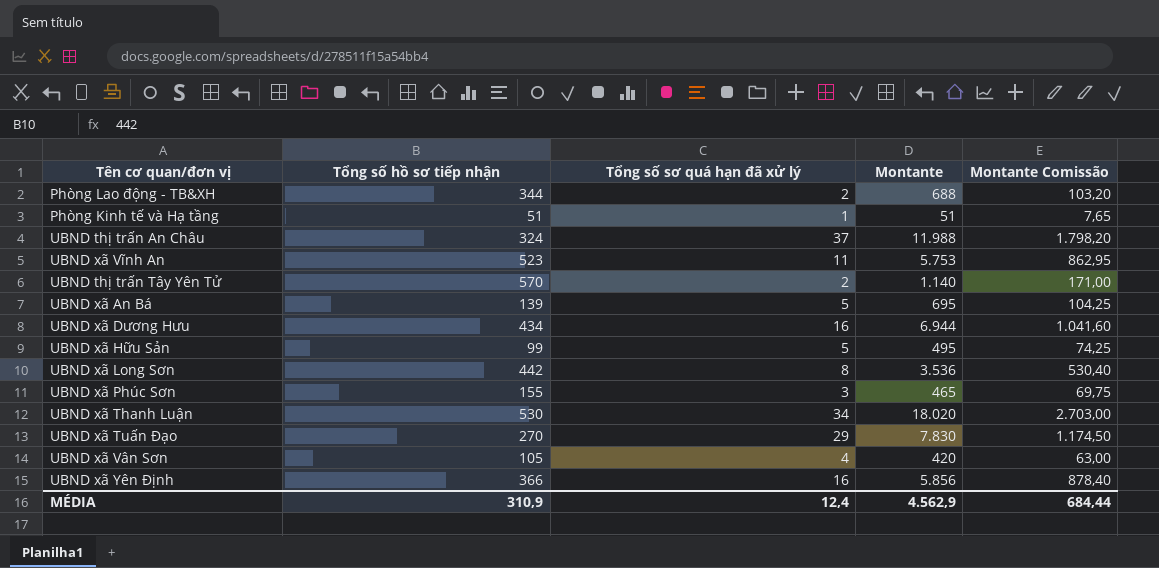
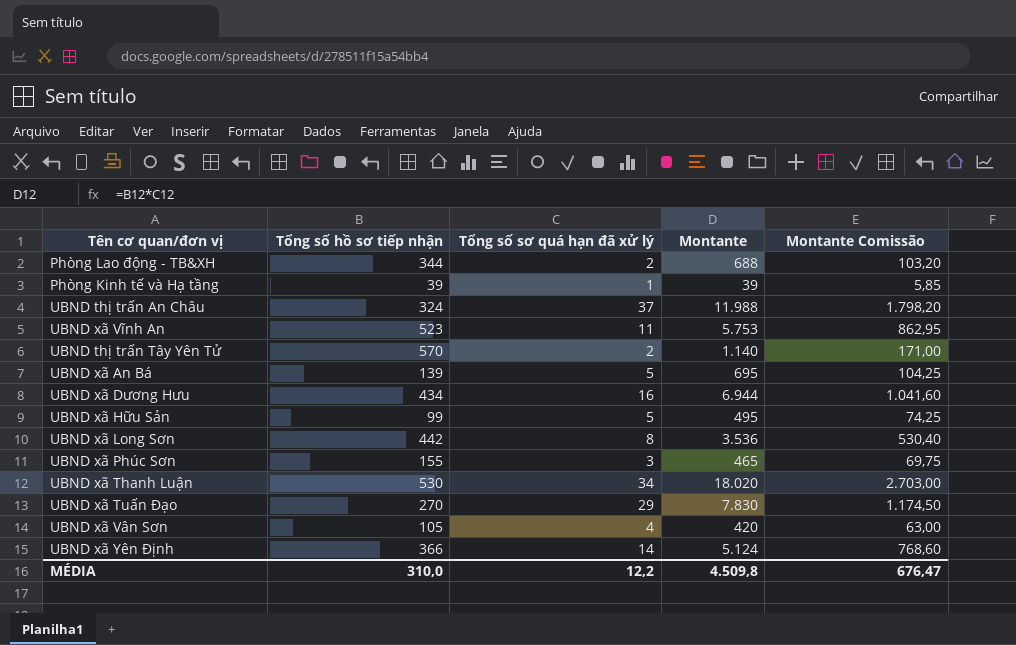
Phòng Kinh tế và Hạ tầng | Tổng số hồ sơ tiếp nhận: 51 -> 39
Phòng Kinh tế và Hạ tầng | Montante: 51 -> 39
Phòng Kinh tế và Hạ tầng | Montante Comissão: 7,65 -> 5,85
UBND xã Yên Định | Tổng số sơ quá hạn đã xử lý: 16 -> 14
UBND xã Yên Định | Montante: 5.856 -> 5.124
UBND xã Yên Định | Montante Comissão: 878,40 -> 768,60
MÉDIA | Tổng số hồ sơ tiếp nhận: 310,9 -> 310,0
MÉDIA | Tổng số sơ quá hạn đã xử lý: 12,4 -> 12,2
MÉDIA | Montante: 4.562,9 -> 4.509,8
MÉDIA | Montante Comissão: 684,44 -> 676,47

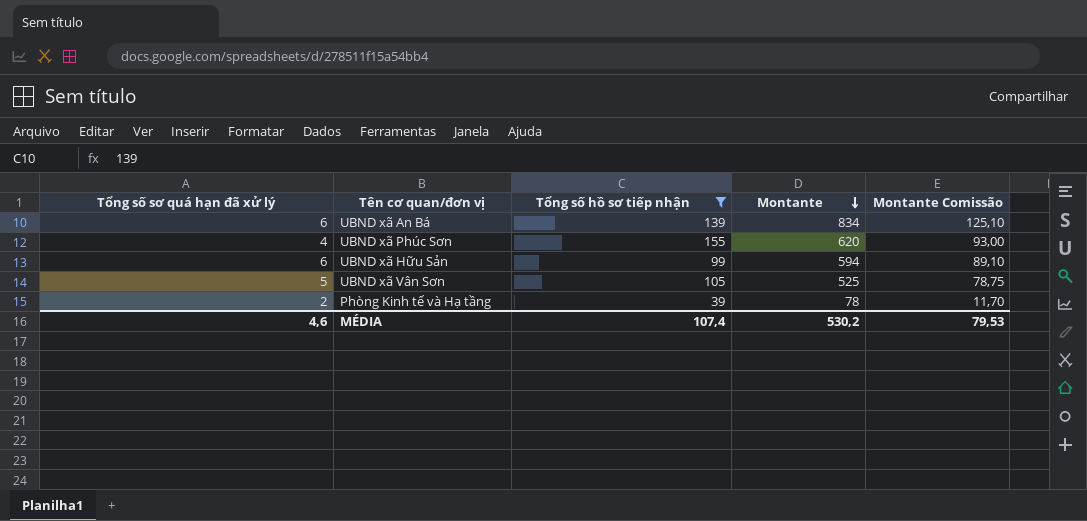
filter: none -> Tổng số hồ sơ tiếp nhận <= 155
row order: none -> Montante descending
column Tổng số sơ quá hạn đã xử lý | position: 3 -> 1
UBND xã An Bá | Tổng số sơ quá hạn đã xử lý: 5 -> 6
UBND xã An Bá | Montante: 695 -> 834
UBND xã An Bá | Montante Comissão: 104,25 -> 125,10
UBND xã Phúc Sơn | Tổng số sơ quá hạn đã xử lý: 3 -> 4
UBND xã Phúc Sơn | Montante: 465 -> 620
UBND xã Phúc Sơn | Montante Comissão: 69,75 -> 93,00
UBND xã Hữu Sản | Tổng số sơ quá hạn đã xử lý: 5 -> 6
UBND xã Hữu Sản | Montante: 495 -> 594
UBND xã Hữu Sản | Montante Comissão: 74,25 -> 89,10
UBND xã Vân Sơn | Tổng số sơ quá hạn đã xử lý: 4 -> 5
UBND xã Vân Sơn | Montante: 420 -> 525
UBND xã Vân Sơn | Montante Comissão: 63,00 -> 78,75
Phòng Kinh tế và Hạ tầng | Tổng số sơ quá hạn đã xử lý: 1 -> 2
Phòng Kinh tế và Hạ tầng | Montante: 39 -> 78
Phòng Kinh tế và Hạ tầng | Montante Comissão: 5,85 -> 11,70
MÉDIA | Tổng số sơ quá hạn đã xử lý: 12,2 -> 4,6
MÉDIA | Tổng số hồ sơ tiếp nhận: 310,0 -> 107,4
MÉDIA | Montante: 4.509,8 -> 530,2
MÉDIA | Montante Comissão: 676,47 -> 79,53

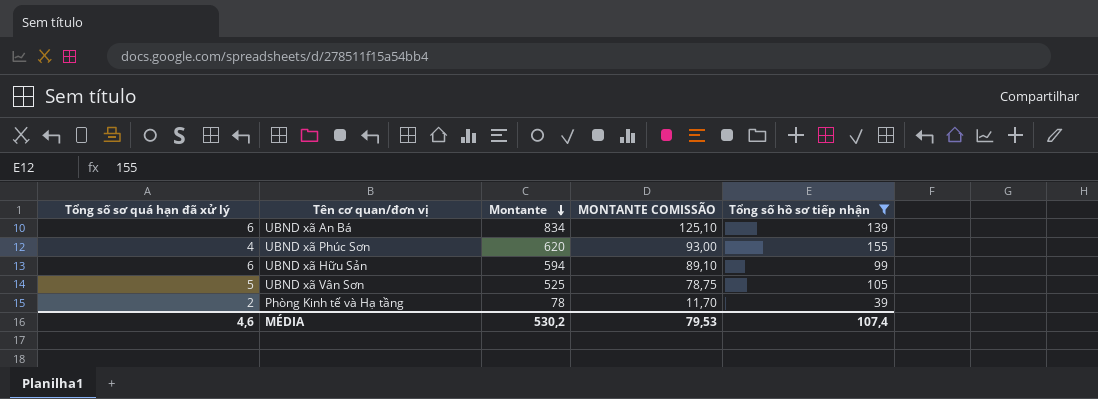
column name: Montante Comissão -> MONTANTE COMISSÃO
column Tổng số hồ sơ tiếp nhận | position: 3 -> 5

